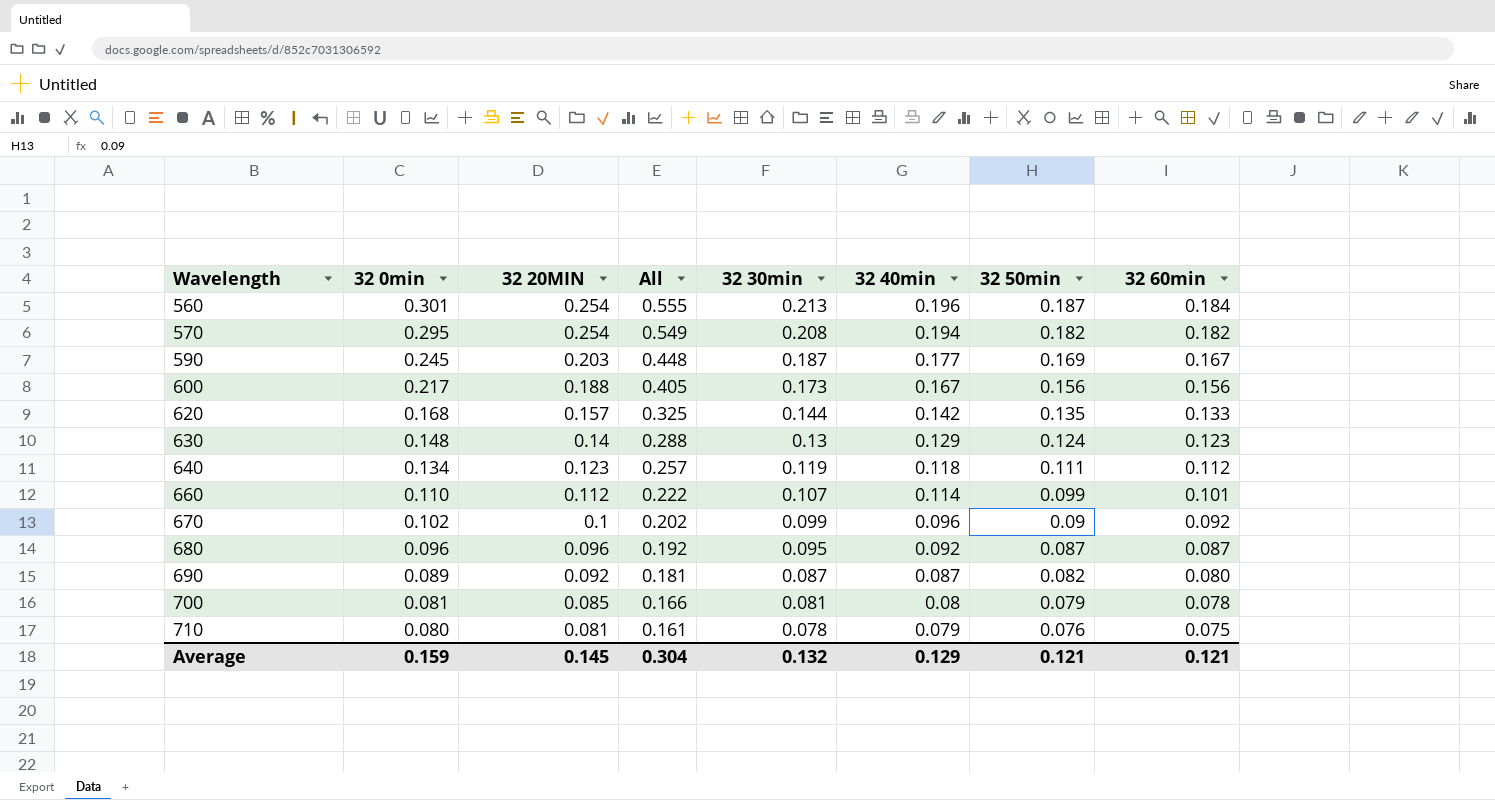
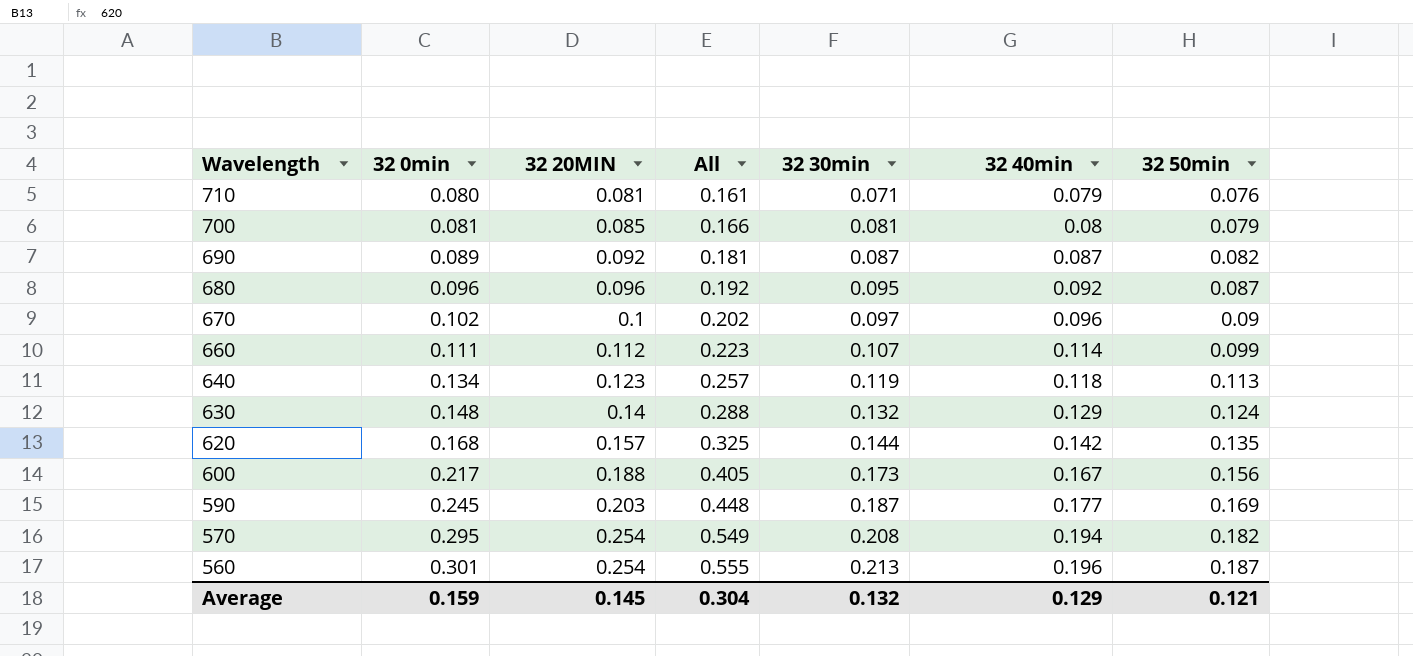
row order: Wavelength ascending -> Wavelength descending
column 32 60min | position: 8 -> none
710 | 32 30min: 0.078 -> 0.071
670 | 32 30min: 0.099 -> 0.097
660 | 32 0min: 0.110 -> 0.111
660 | All: 0.222 -> 0.223
640 | 32 50min: 0.111 -> 0.113
630 | 32 30min: 0.13 -> 0.132

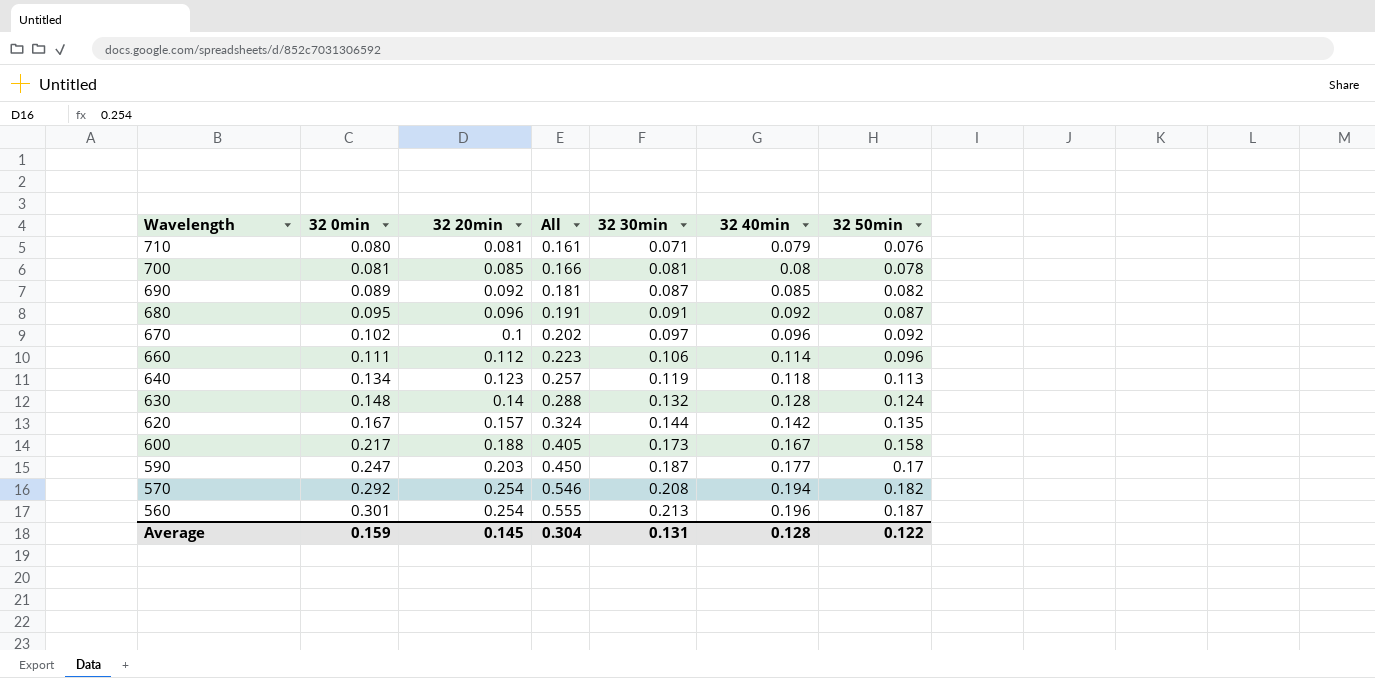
column name: 32 20MIN -> 32 20min
700 | 32 50min: 0.079 -> 0.078
690 | 32 40min: 0.087 -> 0.085
680 | 32 0min: 0.096 -> 0.095
680 | All: 0.192 -> 0.191
680 | 32 30min: 0.095 -> 0.091
670 | 32 50min: 0.09 -> 0.092
660 | 32 30min: 0.107 -> 0.106
660 | 32 50min: 0.099 -> 0.096
630 | 32 40min: 0.129 -> 0.128
620 | 32 0min: 0.168 -> 0.167
620 | All: 0.325 -> 0.324
600 | 32 50min: 0.156 -> 0.158
590 | 32 0min: 0.245 -> 0.247
590 | All: 0.448 -> 0.450
590 | 32 50min: 0.169 -> 0.17
570 | 32 0min: 0.295 -> 0.292
570 | All: 0.549 -> 0.546
Average | 32 30min: 0.132 -> 0.131
Average | 32 40min: 0.129 -> 0.128
Average | 32 50min: 0.121 -> 0.122

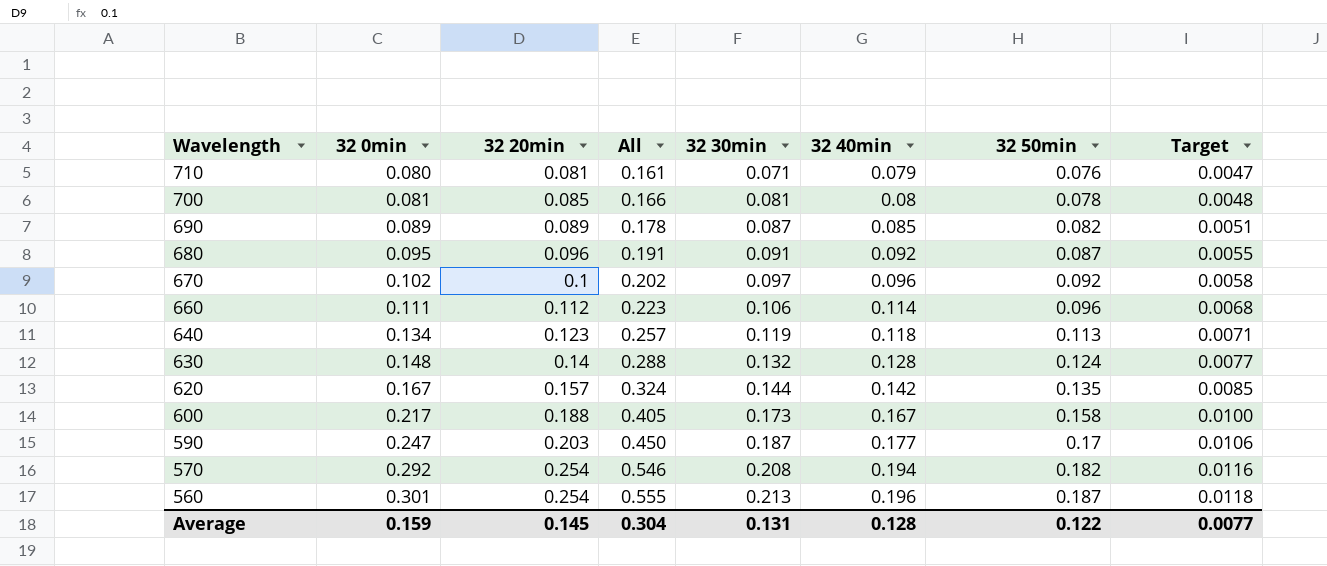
column Target | formula: none -> [32 40min] * 0.06
690 | 32 20min: 0.092 -> 0.089
690 | All: 0.181 -> 0.178

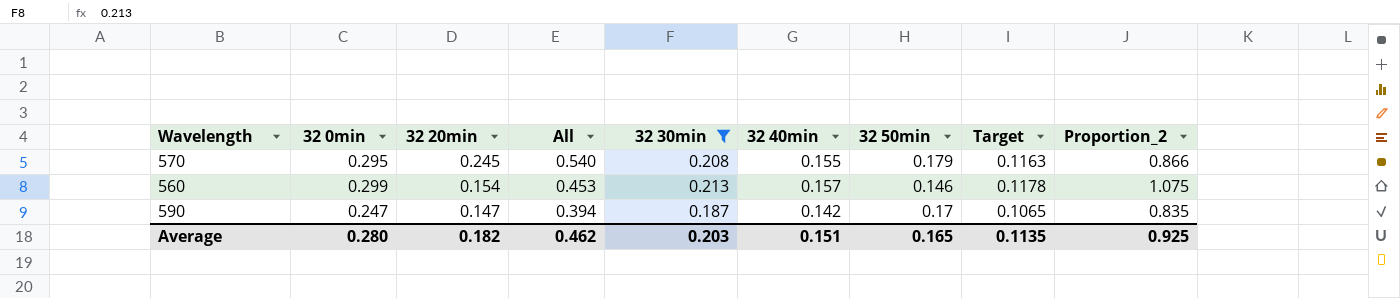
filter: none -> 32 30min >= 0.187
row order: Wavelength descending -> 32 20min descending
column Target | formula: [32 40min] * 0.06 -> [32 40min] * 0.75
column Proportion_2 | formula: none -> [32 40min] / [32 50min]
570 | 32 0min: 0.292 -> 0.295
570 | 32 20min: 0.254 -> 0.245
570 | All: 0.546 -> 0.540
570 | 32 40min: 0.194 -> 0.155
570 | 32 50min: 0.182 -> 0.179
560 | 32 0min: 0.301 -> 0.299
560 | 32 20min: 0.254 -> 0.154
560 | All: 0.555 -> 0.453
560 | 32 40min: 0.196 -> 0.157
560 | 32 50min: 0.187 -> 0.146
590 | 32 20min: 0.203 -> 0.147
590 | All: 0.450 -> 0.394
590 | 32 40min: 0.177 -> 0.142
Average | 32 0min: 0.159 -> 0.280
Average | 32 20min: 0.145 -> 0.182
Average | All: 0.304 -> 0.462
Average | 32 30min: 0.131 -> 0.203
Average | 32 40min: 0.128 -> 0.151
Average | 32 50min: 0.122 -> 0.165
Average | Target: 0.0077 -> 0.1135

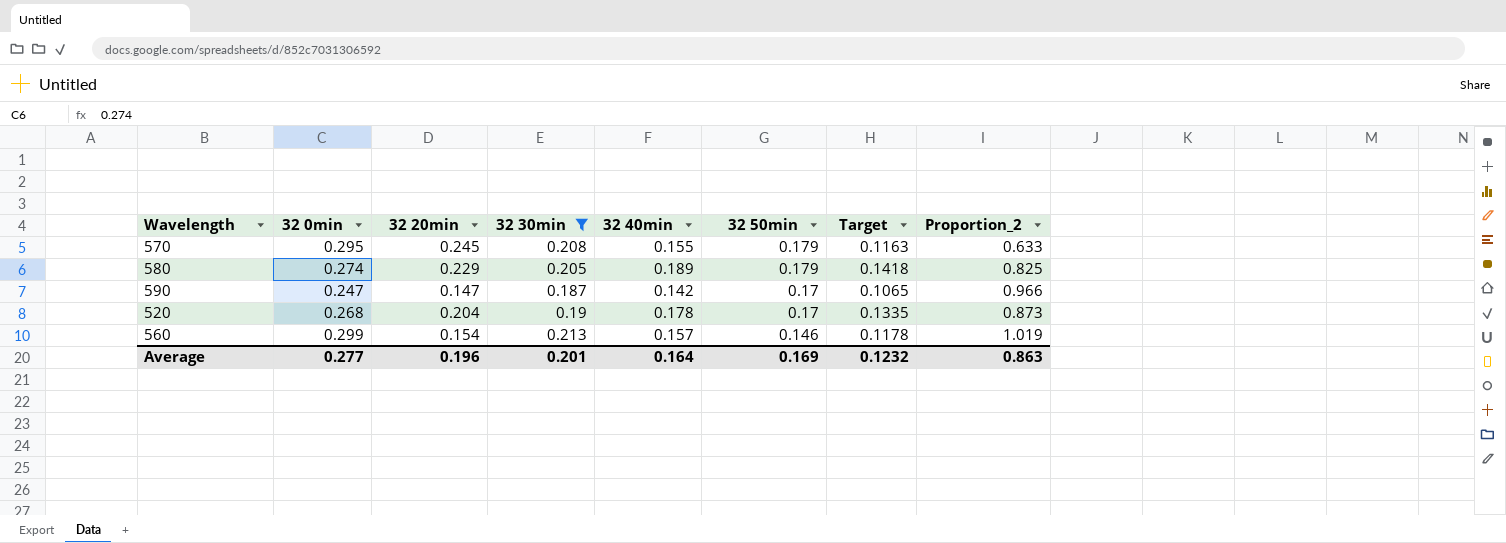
row order: 32 20min descending -> 32 50min descending
column All | formula: [32 0min] + [32 20min] -> none
column Proportion_2 | formula: [32 40min] / [32 50min] -> [32 40min] / [32 20min]
row 580: none -> 0.274 | 0.229 | 0.205 | 0.189 | 0.179 | 0.1418 | 0.825
row 520: none -> 0.268 | 0.204 | 0.19 | 0.178 | 0.17 | 0.1335 | 0.873
Average | 32 0min: 0.280 -> 0.277
Average | 32 20min: 0.182 -> 0.196
Average | 32 30min: 0.203 -> 0.201
Average | 32 40min: 0.151 -> 0.164
Average | 32 50min: 0.165 -> 0.169
Average | Target: 0.1135 -> 0.1232
Average | Proportion_2: 0.925 -> 0.863

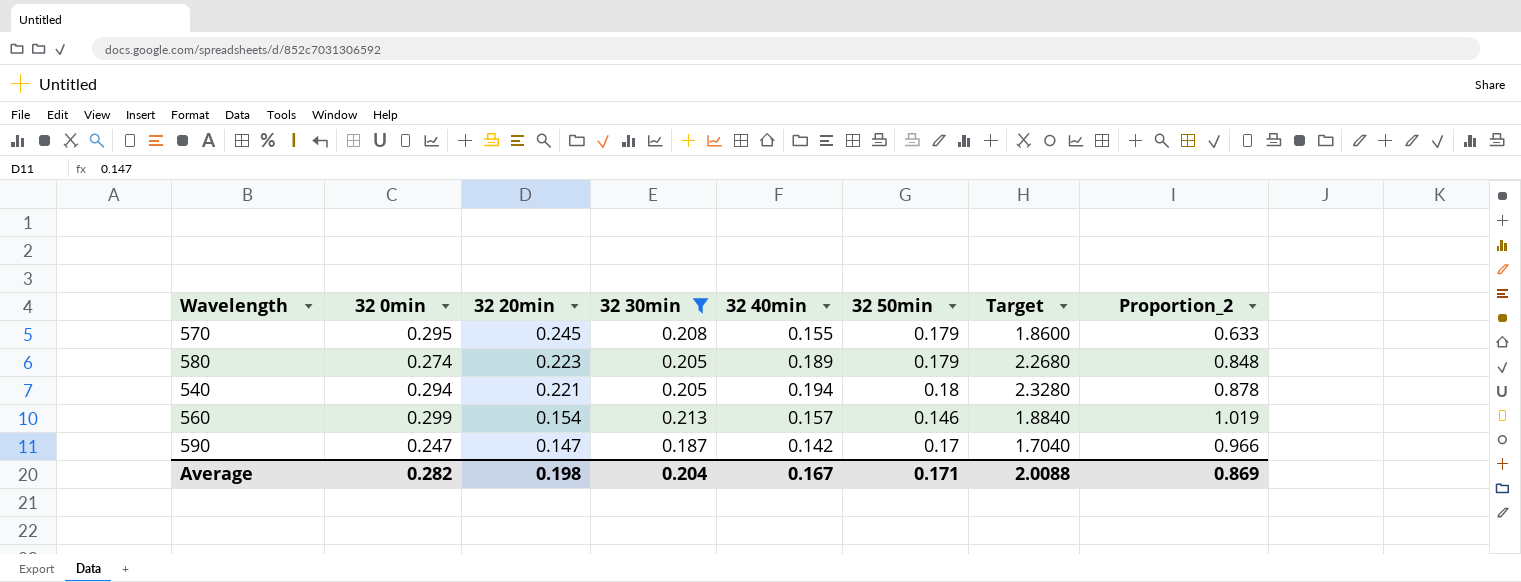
row order: 32 50min descending -> 32 20min descending
column Target | formula: [32 40min] * 0.75 -> [32 40min] * 12
row 520: 0.268 | 0.204 | 0.19 | 0.178 | 0.17 | 0.1335 | 0.873 -> none
580 | 32 20min: 0.229 -> 0.223
580 | Proportion_2: 0.825 -> 0.848
row 540: none -> 0.294 | 0.221 | 0.205 | 0.194 | 0.18 | 2.3280 | 0.878
Average | 32 0min: 0.277 -> 0.282
Average | 32 20min: 0.196 -> 0.198
Average | 32 30min: 0.201 -> 0.204
Average | 32 40min: 0.164 -> 0.167
Average | 32 50min: 0.169 -> 0.171
Average | Target: 0.1232 -> 2.0088
Average | Proportion_2: 0.863 -> 0.869

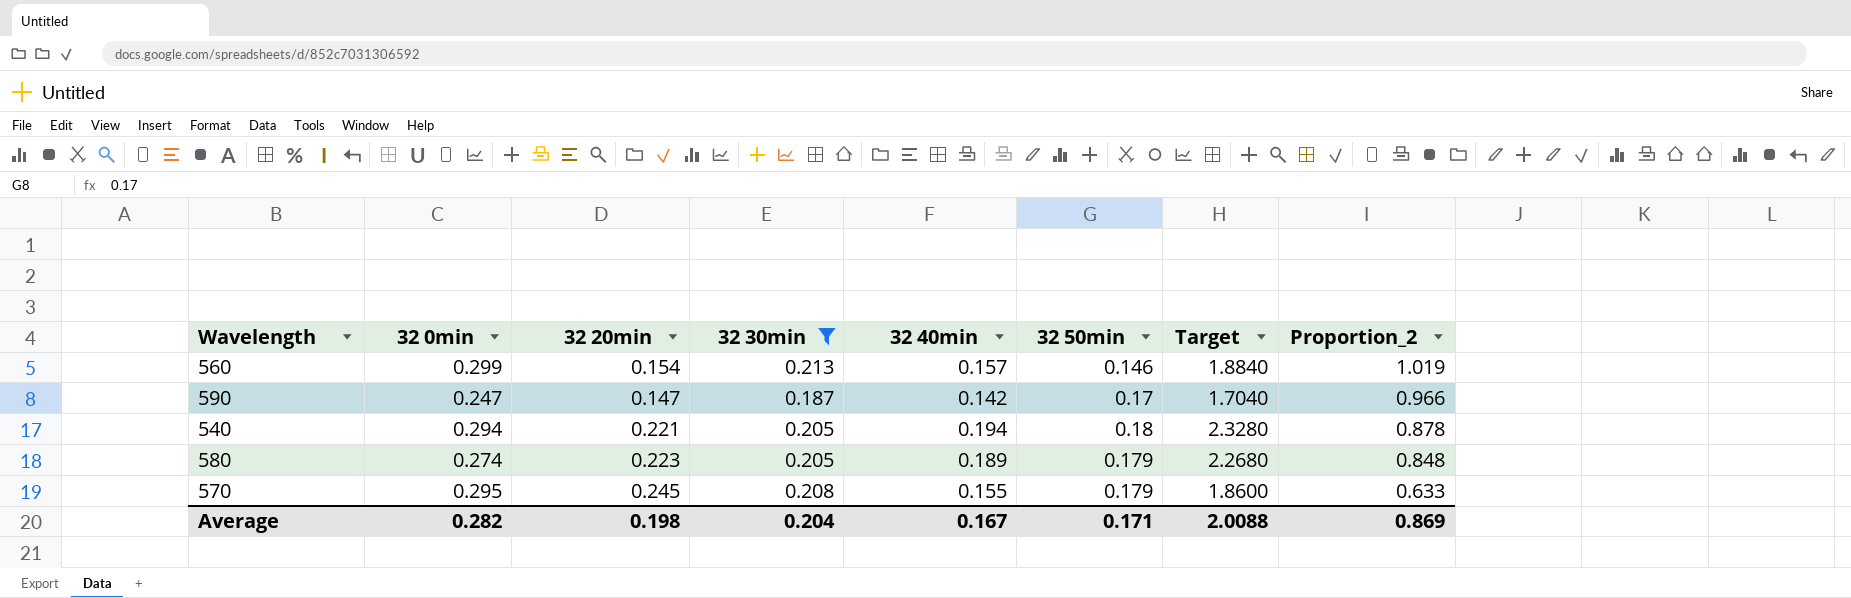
row order: 32 20min descending -> Proportion_2 descending

